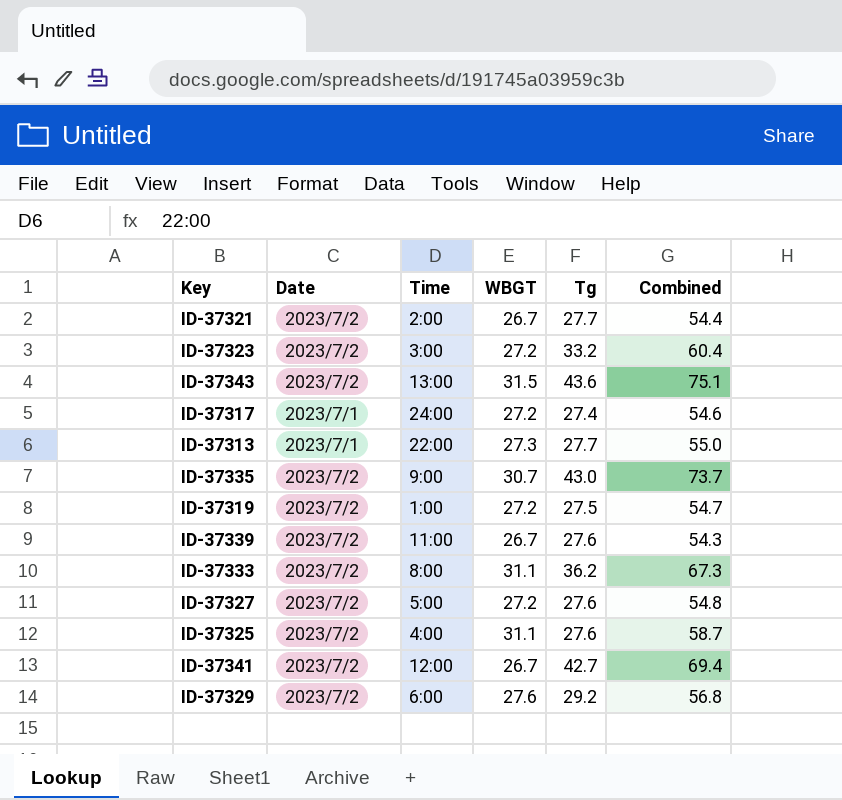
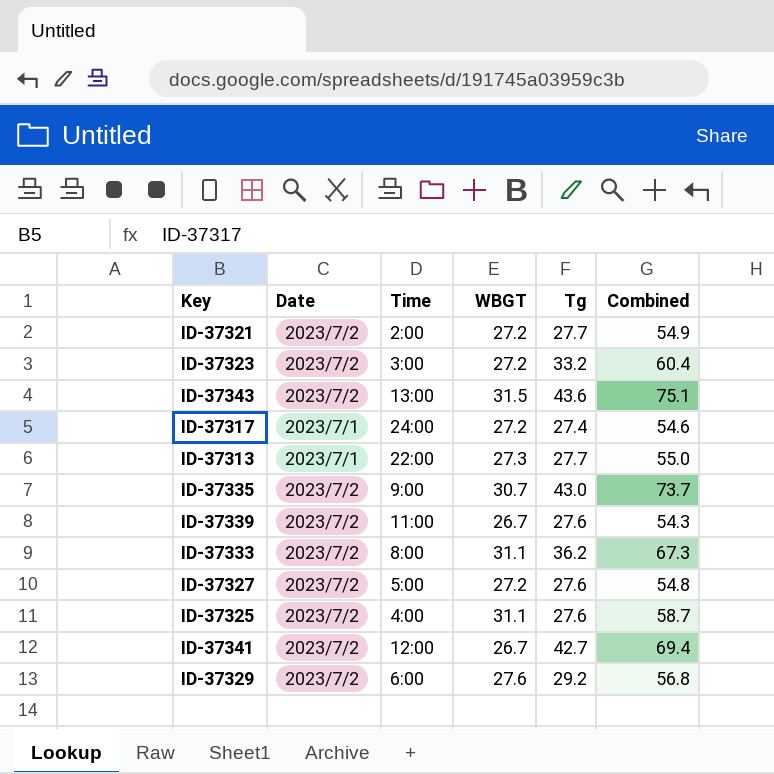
row ID-37319: 2023/7/2 | 1:00 | 27.2 | 27.5 | 54.7 -> none
ID-37321 | WBGT: 26.7 -> 27.2
ID-37321 | Combined: 54.4 -> 54.9

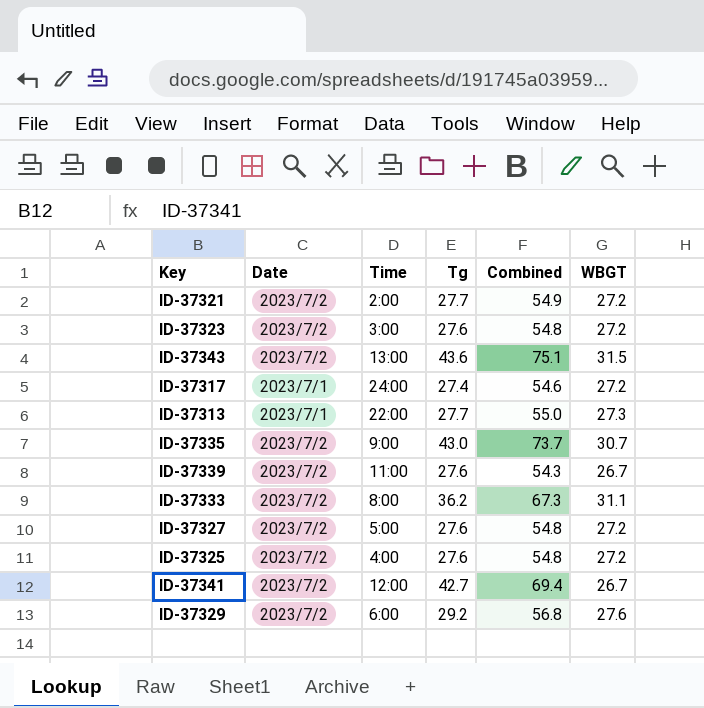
column WBGT | position: 4 -> 6
ID-37323 | Tg: 33.2 -> 27.6
ID-37323 | Combined: 60.4 -> 54.8
ID-37325 | Combined: 58.7 -> 54.8
ID-37325 | WBGT: 31.1 -> 27.2

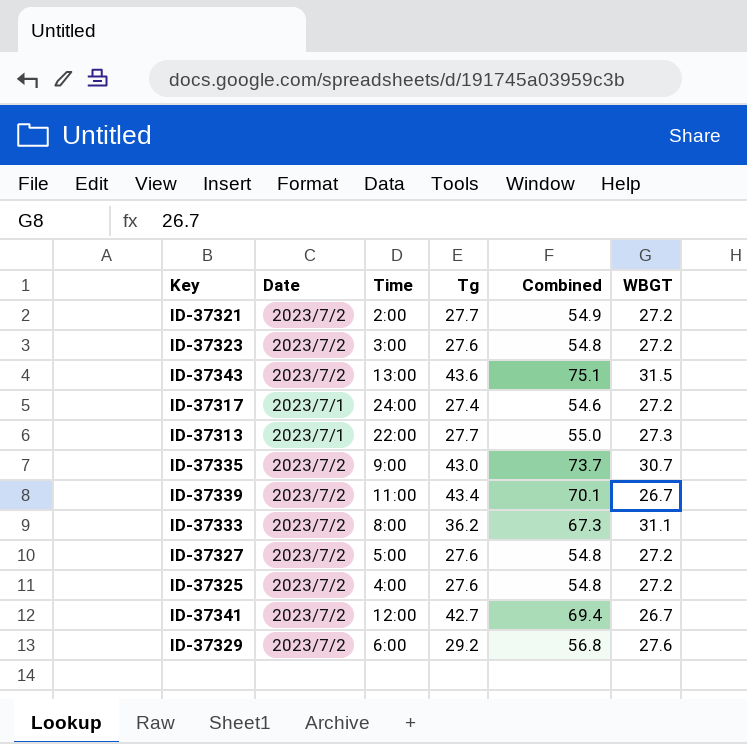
ID-37339 | Tg: 27.6 -> 43.4
ID-37339 | Combined: 54.3 -> 70.1

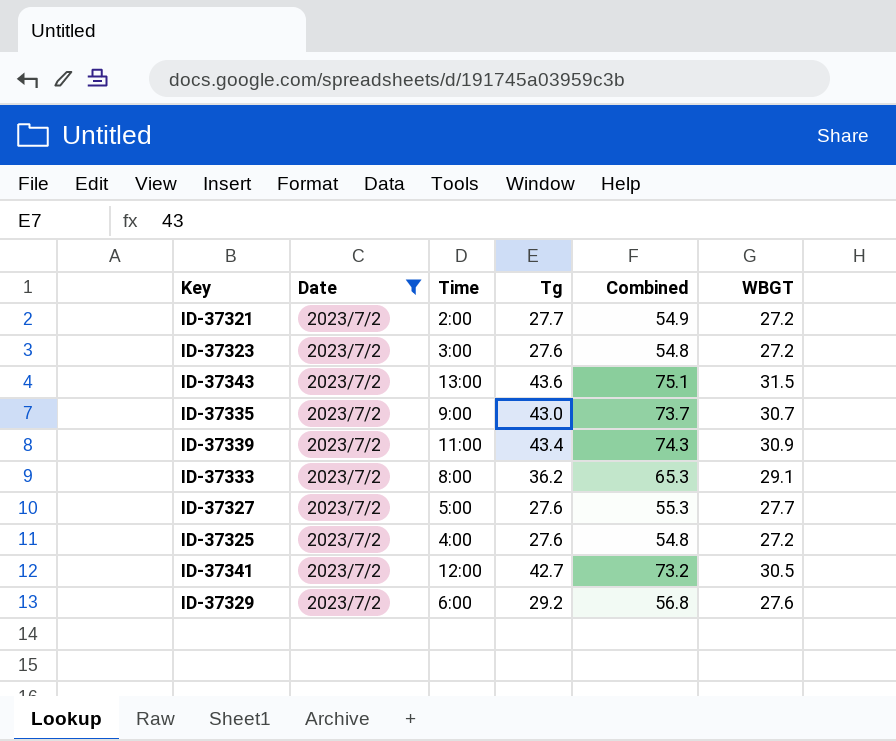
filter: none -> Date = 2023/7/2
ID-37339 | Combined: 70.1 -> 74.3
ID-37339 | WBGT: 26.7 -> 30.9
ID-37333 | Combined: 67.3 -> 65.3
ID-37333 | WBGT: 31.1 -> 29.1
ID-37327 | Combined: 54.8 -> 55.3
ID-37327 | WBGT: 27.2 -> 27.7
ID-37341 | Combined: 69.4 -> 73.2
ID-37341 | WBGT: 26.7 -> 30.5

